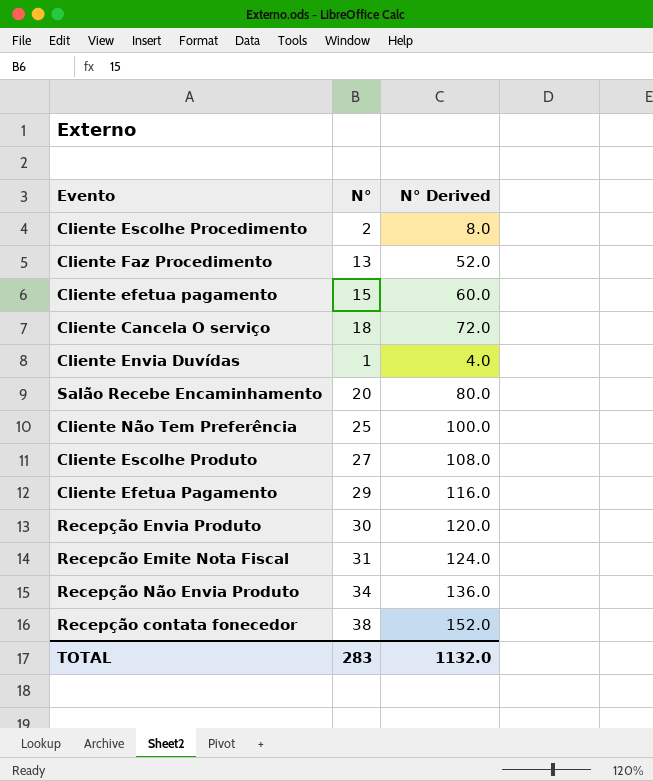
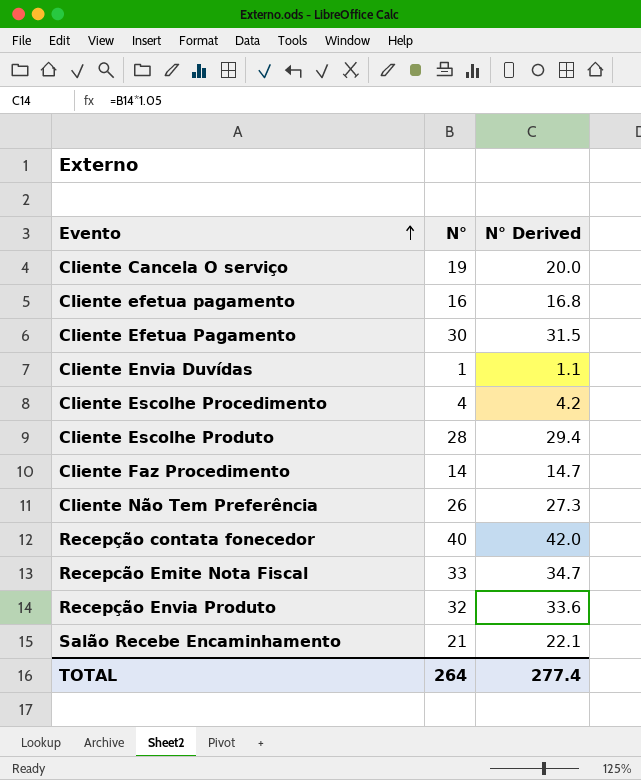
row order: none -> Evento ascending
column N° Derived | formula: [N°] * 4 -> [N°] * 1.05
row Recepção Não Envia Produto: 34 | 136.0 -> none
Cliente Cancela O serviço | N°: 18 -> 19
Cliente efetua pagamento | N°: 15 -> 16
Cliente Efetua Pagamento | N°: 29 -> 30
Cliente Escolhe Procedimento | N°: 2 -> 4
Cliente Escolhe Produto | N°: 27 -> 28
Cliente Faz Procedimento | N°: 13 -> 14
Cliente Não Tem Preferência | N°: 25 -> 26
Recepção contata fonecedor | N°: 38 -> 40
Recepcão Emite Nota Fiscal | N°: 31 -> 33
Recepção Envia Produto | N°: 30 -> 32
Salão Recebe Encaminhamento | N°: 20 -> 21
TOTAL | N°: 283 -> 264
TOTAL | N° Derived: 1132.0 -> 277.4

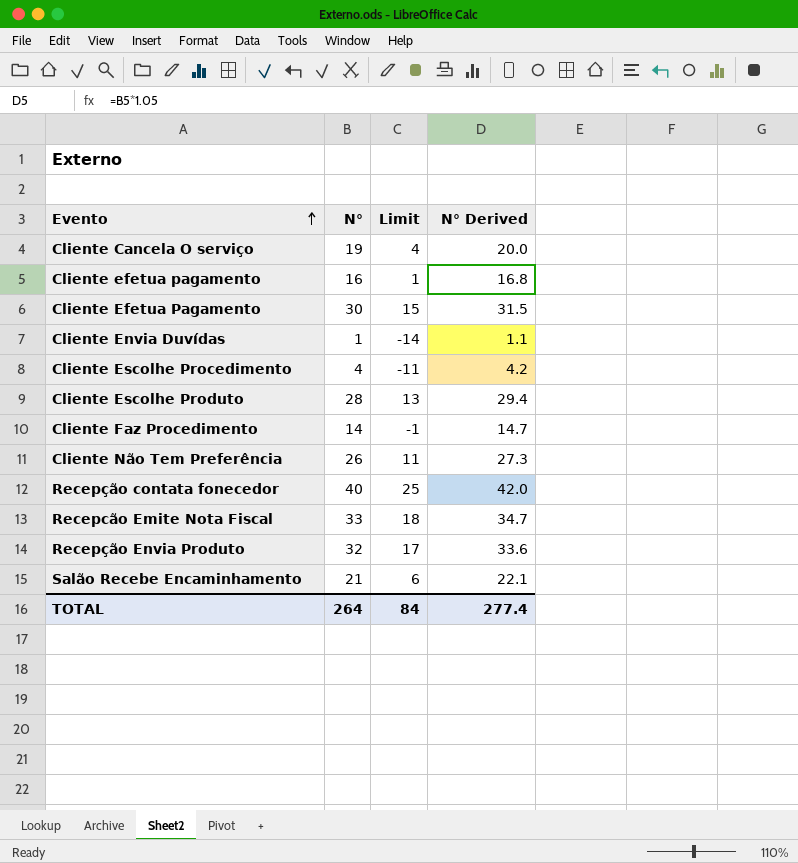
column Limit | formula: none -> [N°] - 15

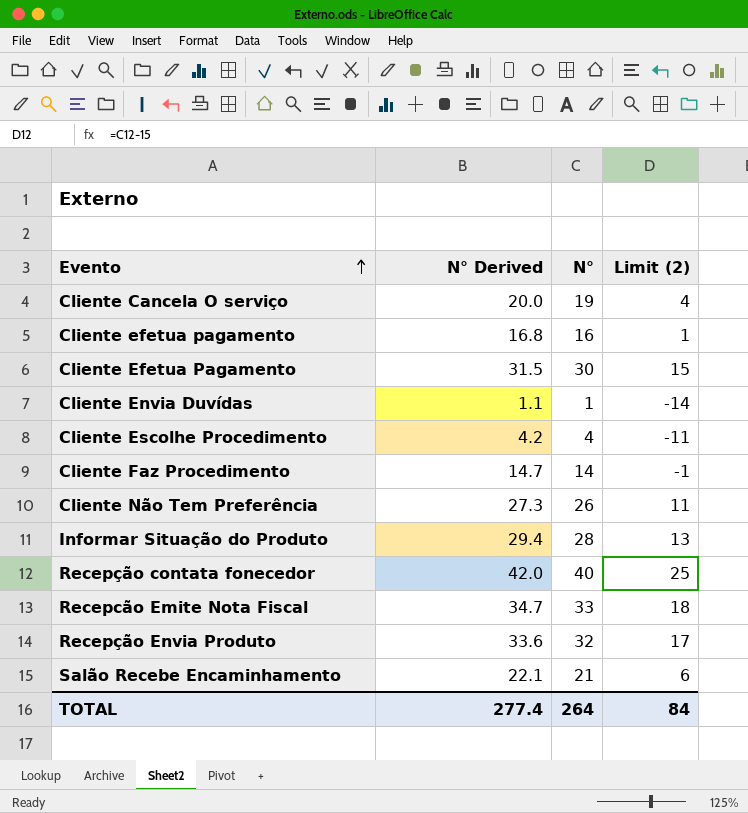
column N° Derived | position: 4 -> 2
column name: Limit -> Limit (2)
row Cliente Escolhe Produto: 28 | 13 | 29.4 -> none
row Informar Situação do Produto: none -> 29.4 | 28 | 13

